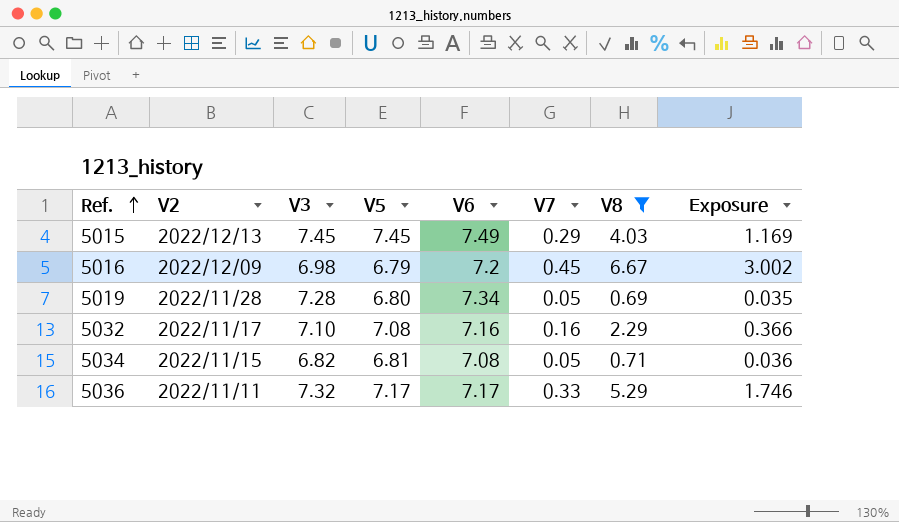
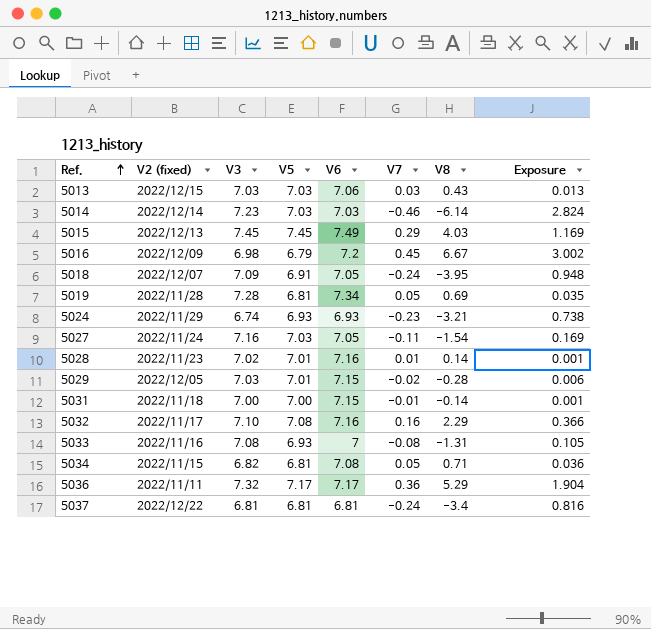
filter: V8 >= 0.69 -> none
column name: V2 -> V2 (fixed)
5019 | V5: 6.80 -> 6.81
5036 | V7: 0.33 -> 0.36
5036 | Exposure: 1.746 -> 1.904

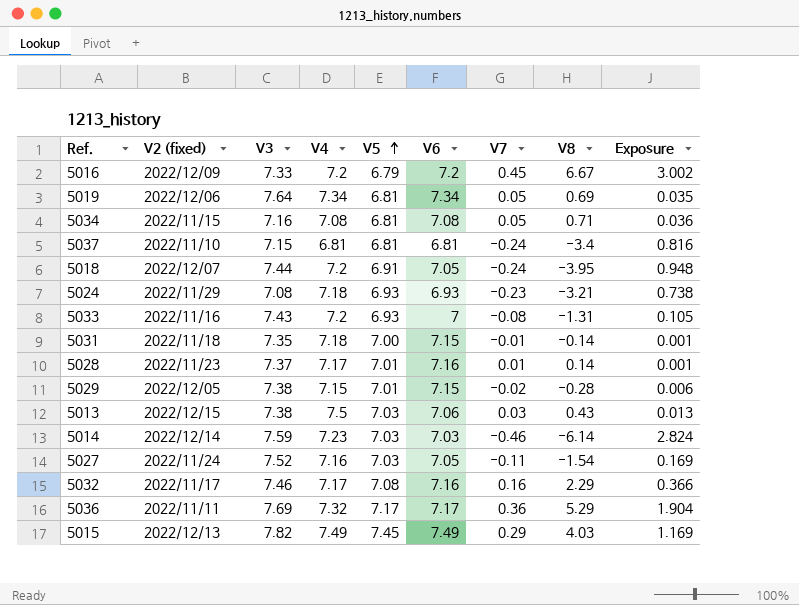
row order: Ref. ascending -> V5 ascending
column V4 | position: none -> 4
5016 | V3: 6.98 -> 7.33
5019 | V2 (fixed): 2022/11/28 -> 2022/12/06
5019 | V3: 7.28 -> 7.64
5034 | V3: 6.82 -> 7.16
5037 | V2 (fixed): 2022/12/22 -> 2022/11/10
5037 | V3: 6.81 -> 7.15
5018 | V3: 7.09 -> 7.44
5024 | V3: 6.74 -> 7.08
5033 | V3: 7.08 -> 7.43
5031 | V3: 7.00 -> 7.35
5028 | V3: 7.02 -> 7.37
5029 | V3: 7.03 -> 7.38
5013 | V3: 7.03 -> 7.38
5014 | V3: 7.23 -> 7.59
5027 | V3: 7.16 -> 7.52
5032 | V3: 7.10 -> 7.46
5036 | V3: 7.32 -> 7.69
5015 | V3: 7.45 -> 7.82

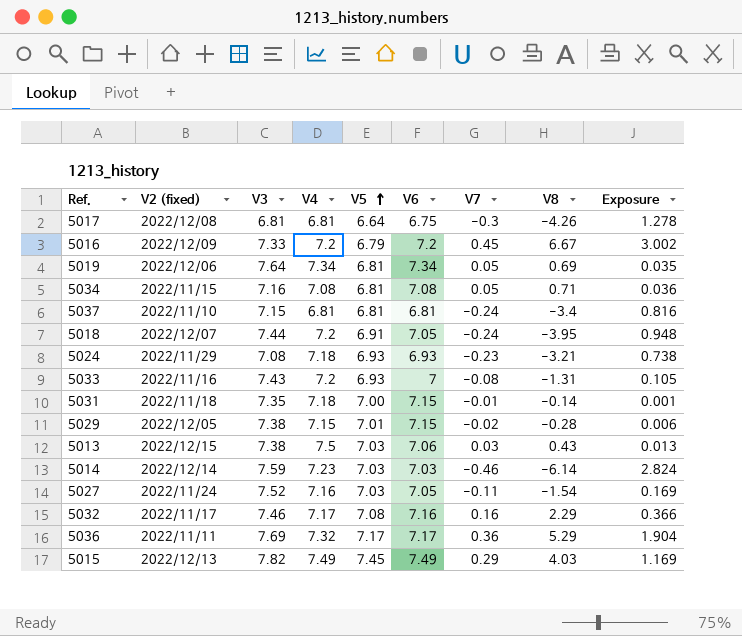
row 5028: 2022/11/23 | 7.37 | 7.17 | 7.01 | 7.16 | 0.01 | 0.14 | 0.001 -> none
row 5017: none -> 2022/12/08 | 6.81 | 6.81 | 6.64 | 6.75 | -0.3 | -4.26 | 1.278

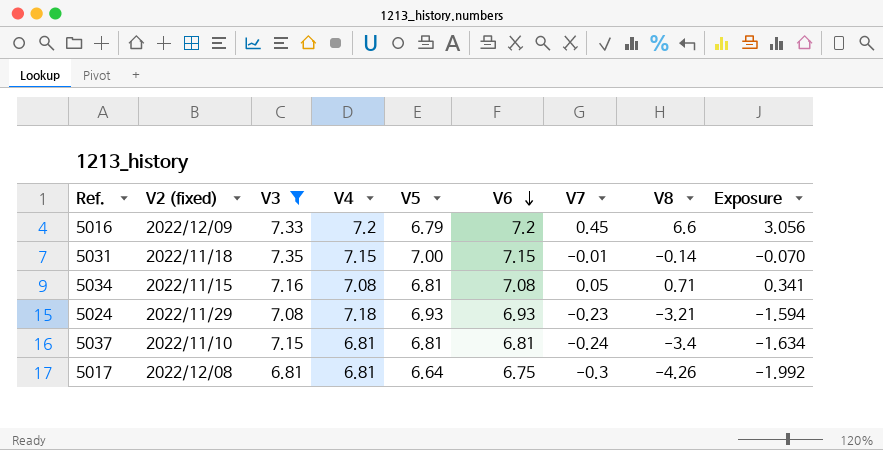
filter: none -> V3 <= 7.35
row order: V5 ascending -> V6 descending
column Exposure | formula: [V7] * [V8] -> [V5] * [V7]
5016 | V8: 6.67 -> 6.6
5031 | V4: 7.18 -> 7.15

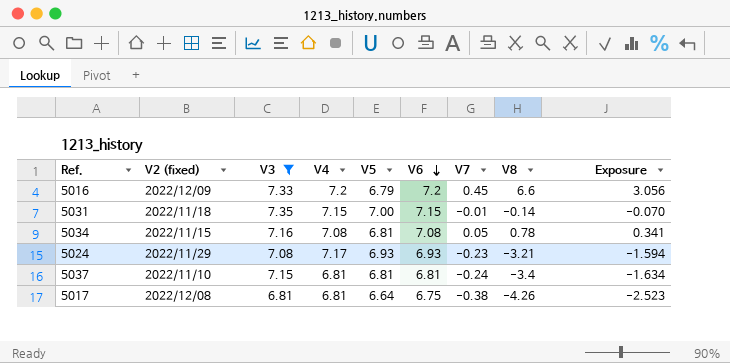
5034 | V8: 0.71 -> 0.78
5024 | V4: 7.18 -> 7.17
5017 | V7: -0.3 -> -0.38
5017 | Exposure: -1.992 -> -2.523

